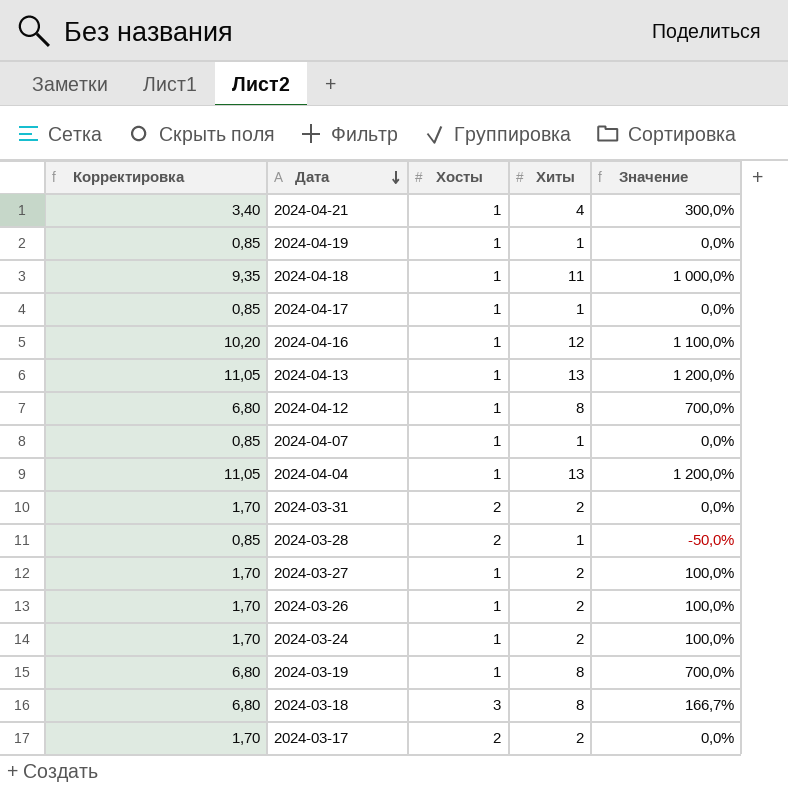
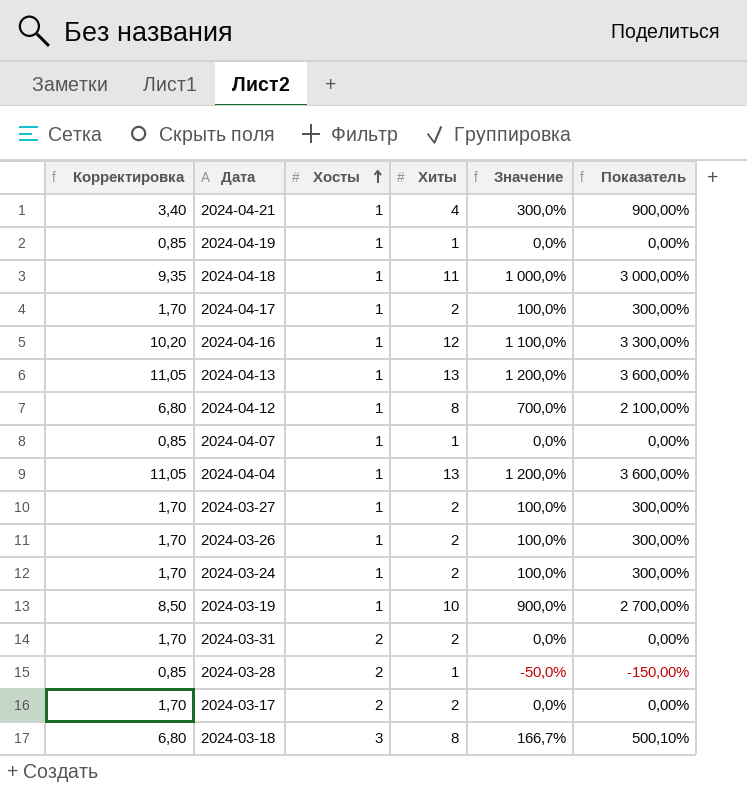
row order: Дата descending -> Хосты ascending
column Показатель | formula: none -> [Значение] * 3
2024-04-17 | Корректировка: 0,85 -> 1,70
2024-04-17 | Хиты: 1 -> 2
2024-04-17 | Значение: 0,0% -> 100,0%
2024-03-19 | Корректировка: 6,80 -> 8,50
2024-03-19 | Хиты: 8 -> 10
2024-03-19 | Значение: 700,0% -> 900,0%

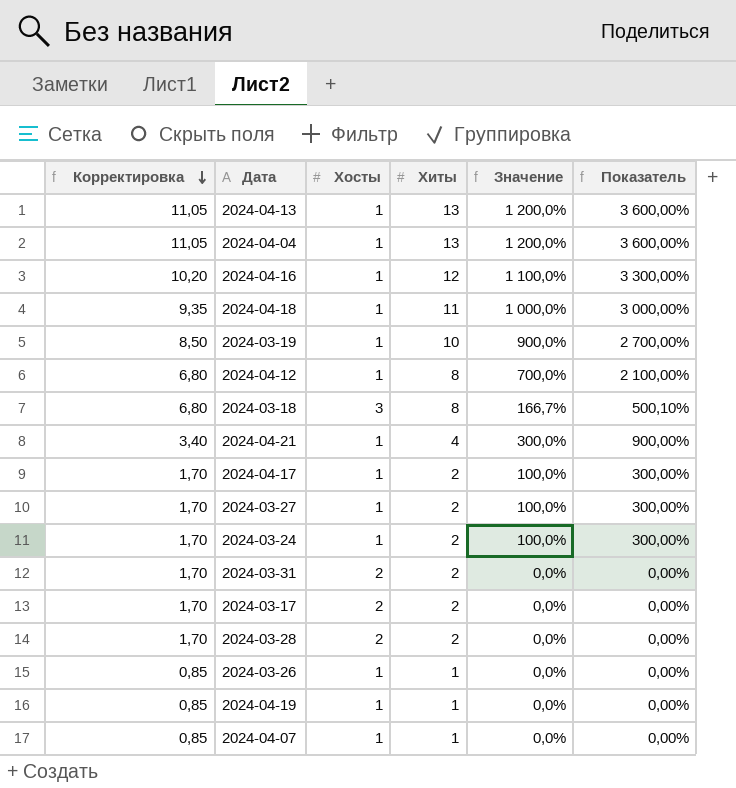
row order: Хосты ascending -> Корректировка descending
2024-03-28 | Корректировка: 0,85 -> 1,70
2024-03-28 | Хиты: 1 -> 2
2024-03-28 | Значение: -50,0% -> 0,0%
2024-03-28 | Показатель: -150,00% -> 0,00%
2024-03-26 | Корректировка: 1,70 -> 0,85
2024-03-26 | Хиты: 2 -> 1
2024-03-26 | Значение: 100,0% -> 0,0%
2024-03-26 | Показатель: 300,00% -> 0,00%

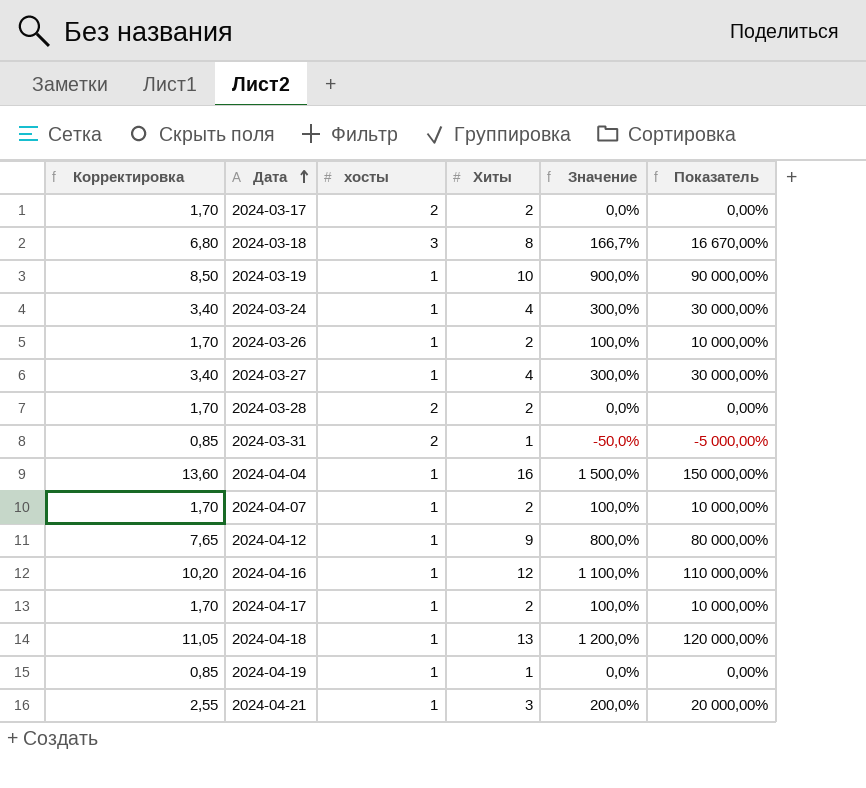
row order: Корректировка descending -> Дата ascending
column name: Хосты -> хосты
column Показатель | formula: [Значение] * 3 -> [Значение] * 100
row 2024-04-13: 11,05 | 1 | 13 | 1 200,0% | 3 600,00% -> none
2024-03-24 | Корректировка: 1,70 -> 3,40
2024-03-24 | Хиты: 2 -> 4
2024-03-24 | Значение: 100,0% -> 300,0%
2024-03-26 | Корректировка: 0,85 -> 1,70
2024-03-26 | Хиты: 1 -> 2
2024-03-26 | Значение: 0,0% -> 100,0%
2024-03-27 | Корректировка: 1,70 -> 3,40
2024-03-27 | Хиты: 2 -> 4
2024-03-27 | Значение: 100,0% -> 300,0%
2024-03-31 | Корректировка: 1,70 -> 0,85
2024-03-31 | Хиты: 2 -> 1
2024-03-31 | Значение: 0,0% -> -50,0%
2024-04-04 | Корректировка: 11,05 -> 13,60
2024-04-04 | Хиты: 13 -> 16
2024-04-04 | Значение: 1 200,0% -> 1 500,0%
2024-04-07 | Корректировка: 0,85 -> 1,70
2024-04-07 | Хиты: 1 -> 2
2024-04-07 | Значение: 0,0% -> 100,0%
2024-04-12 | Корректировка: 6,80 -> 7,65
2024-04-12 | Хиты: 8 -> 9
2024-04-12 | Значение: 700,0% -> 800,0%
2024-04-18 | Корректировка: 9,35 -> 11,05
2024-04-18 | Хиты: 11 -> 13
2024-04-18 | Значение: 1 000,0% -> 1 200,0%
2024-04-21 | Корректировка: 3,40 -> 2,55
2024-04-21 | Хиты: 4 -> 3
2024-04-21 | Значение: 300,0% -> 200,0%

